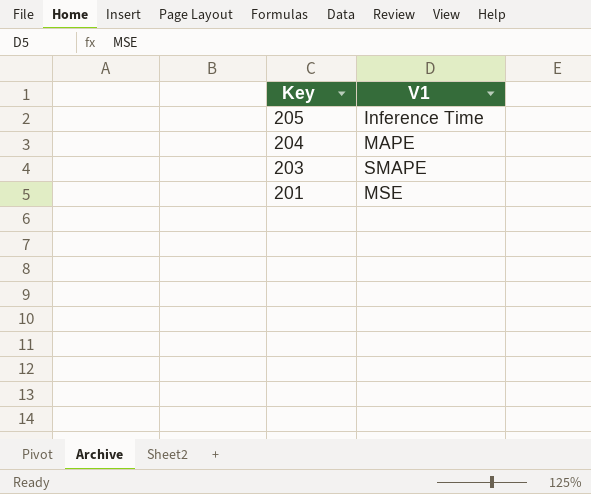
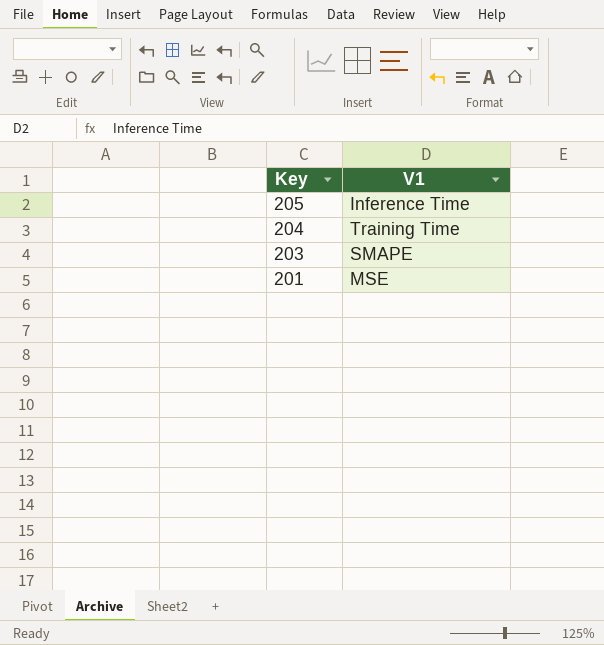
204 | V1: MAPE -> Training Time

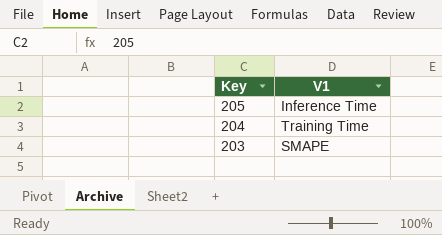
row 201: MSE -> none

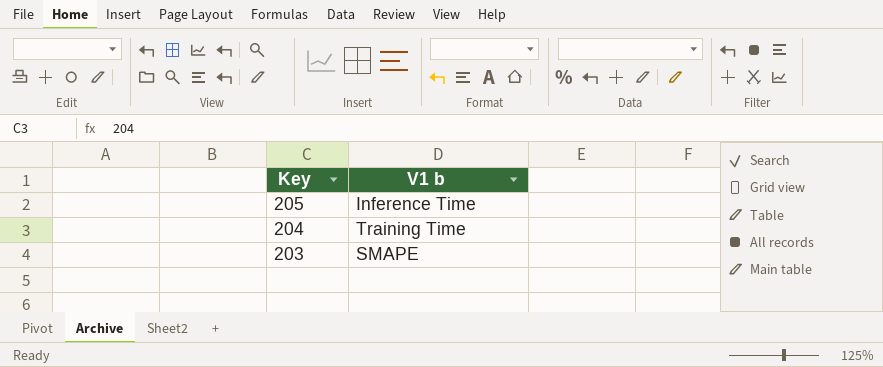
column name: V1 -> V1 b

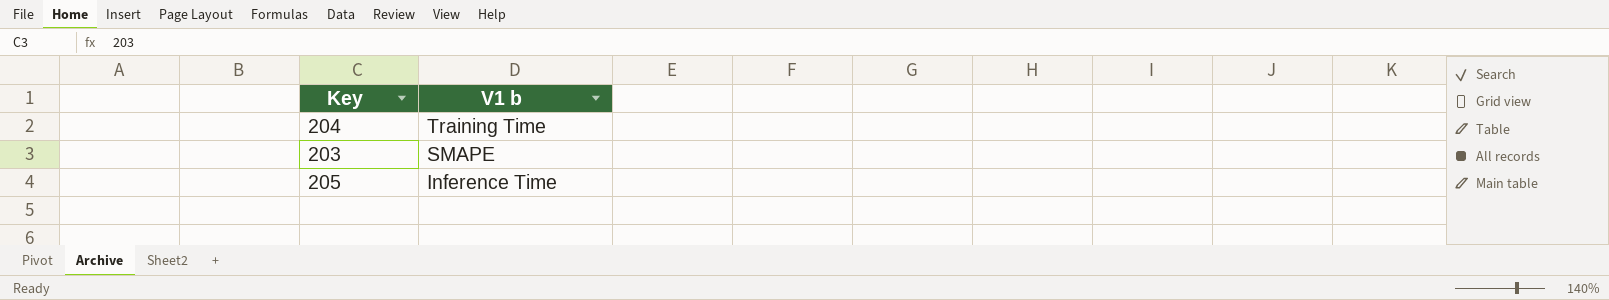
row order: Key descending -> V1 b descending

